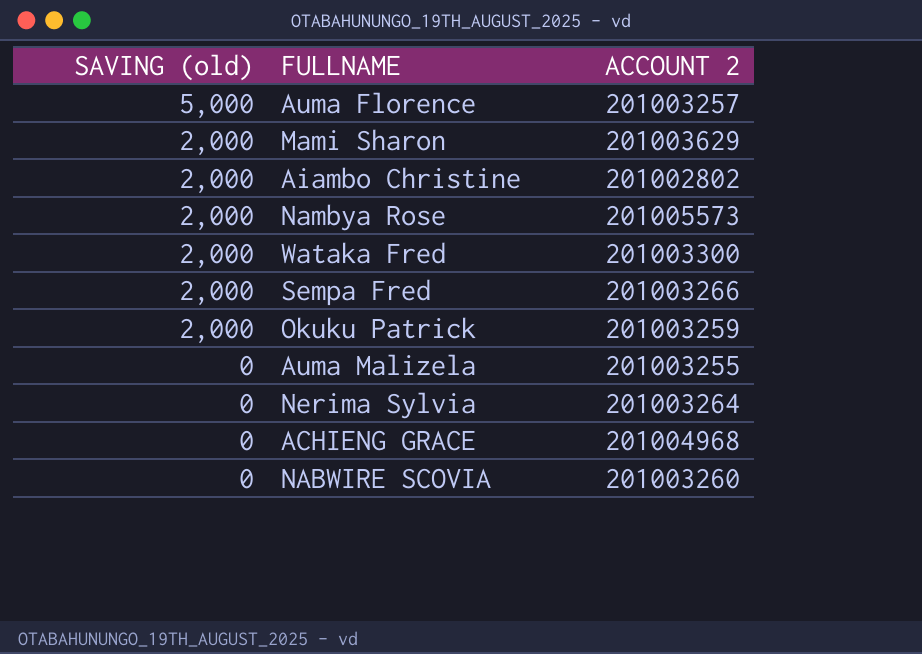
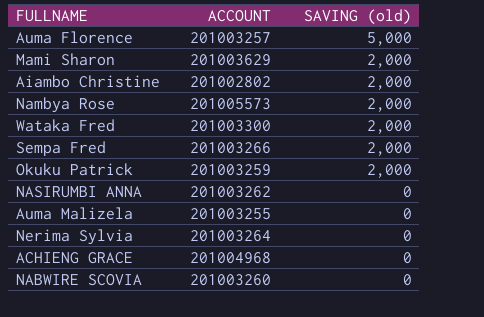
column name: ACCOUNT 2 -> ACCOUNT
column SAVING (old) | position: 1 -> 3
row NASIRUMBI ANNA: none -> 201003262 | 0

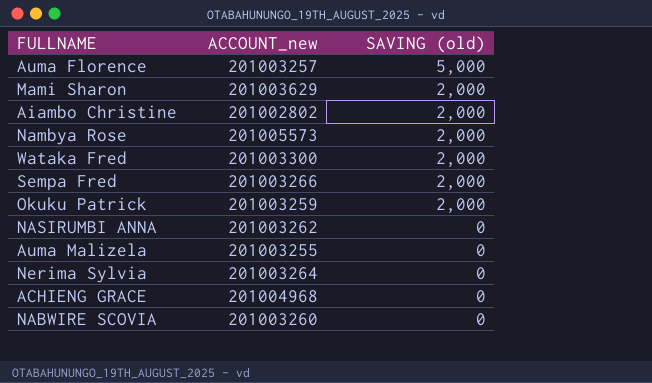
column name: ACCOUNT -> ACCOUNT_new

